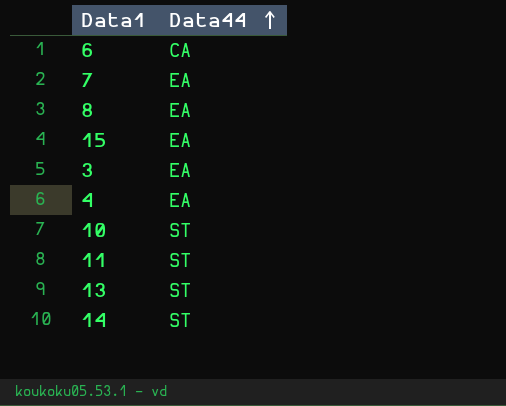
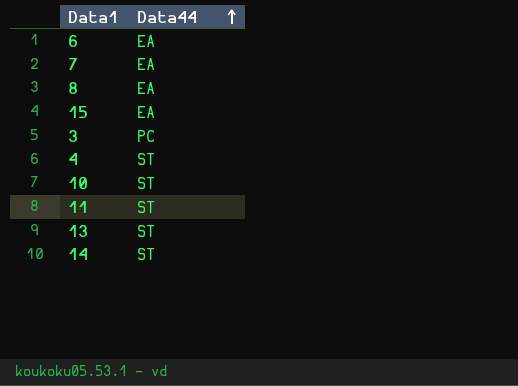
6 | Data44: CA -> EA
3 | Data44: EA -> PC
4 | Data44: EA -> ST

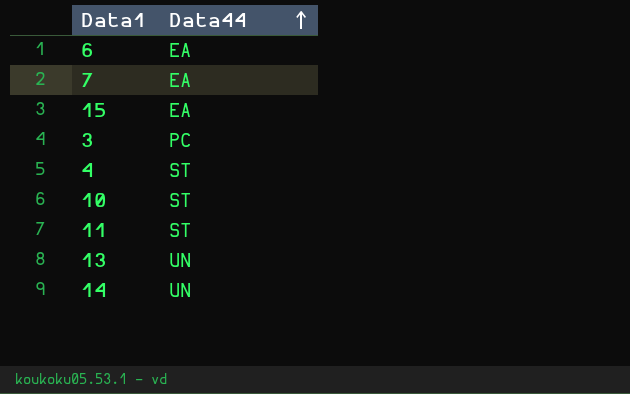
row 8: EA -> none
13 | Data44: ST -> UN
14 | Data44: ST -> UN

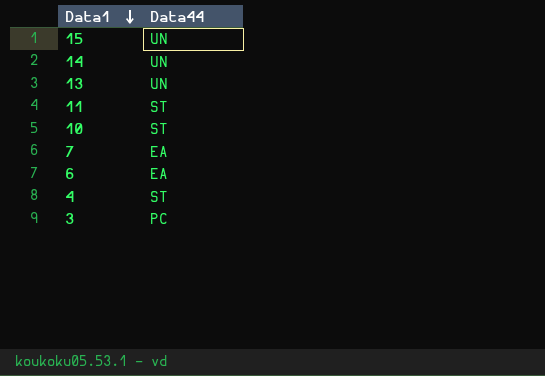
row order: Data44 ascending -> Data1 descending
15 | Data44: EA -> UN

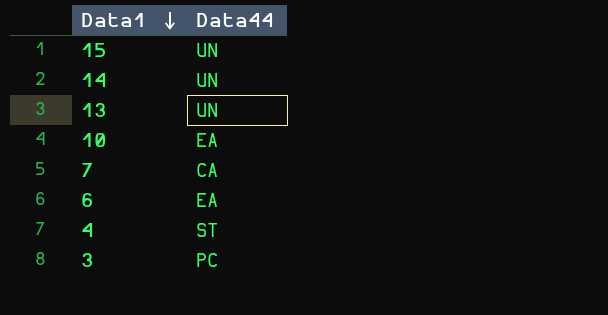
row 11: ST -> none
10 | Data44: ST -> EA
7 | Data44: EA -> CA

